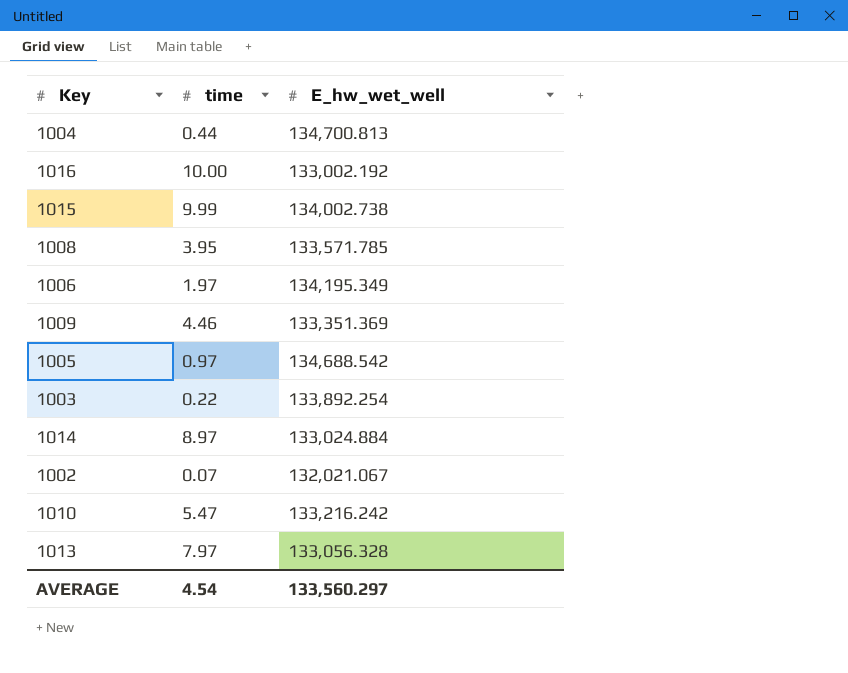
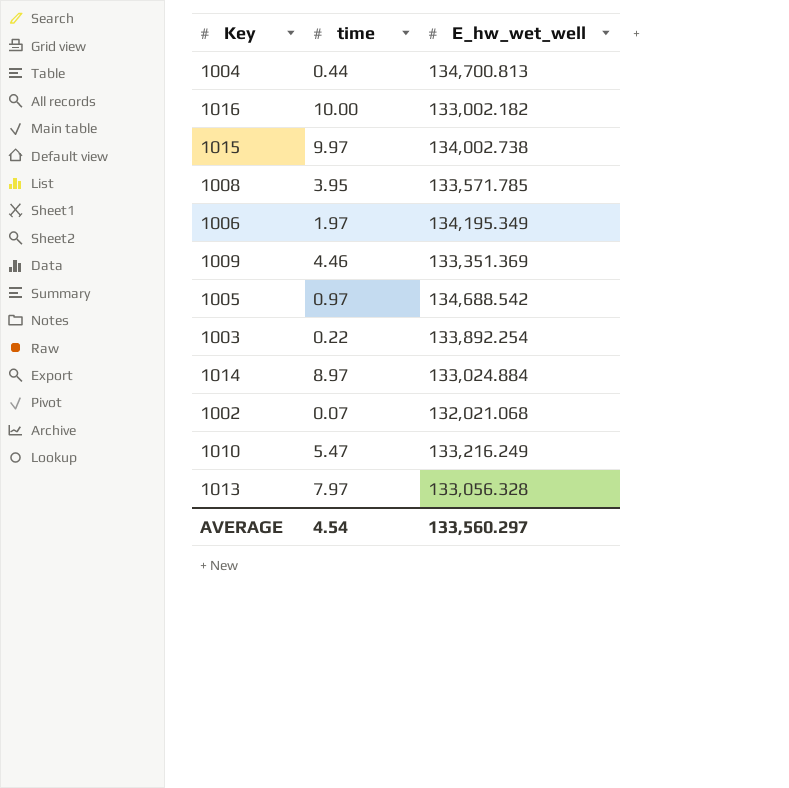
1016 | E_hw_wet_well: 133,002.192 -> 133,002.182
1015 | time: 9.99 -> 9.97
1002 | E_hw_wet_well: 132,021.067 -> 132,021.068
1010 | E_hw_wet_well: 133,216.242 -> 133,216.249

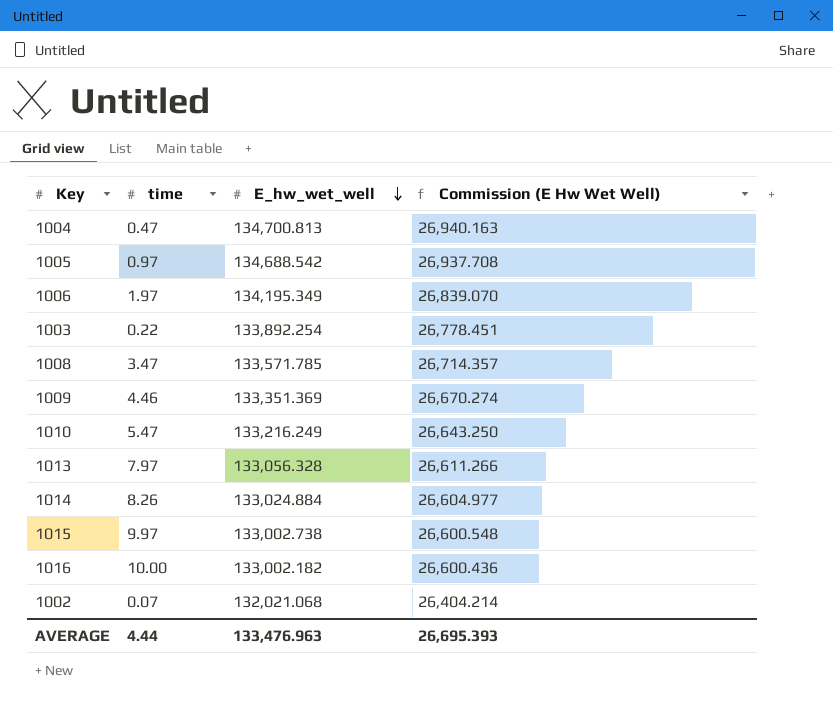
row order: none -> E_hw_wet_well descending
column Commission (E Hw Wet Well) | formula: none -> [E_hw_wet_well] * 0.2
1004 | time: 0.44 -> 0.47
1008 | time: 3.95 -> 3.47
1014 | time: 8.97 -> 8.26
1015 | E_hw_wet_well: 134,002.738 -> 133,002.738
AVERAGE | time: 4.54 -> 4.44
AVERAGE | E_hw_wet_well: 133,560.297 -> 133,476.963

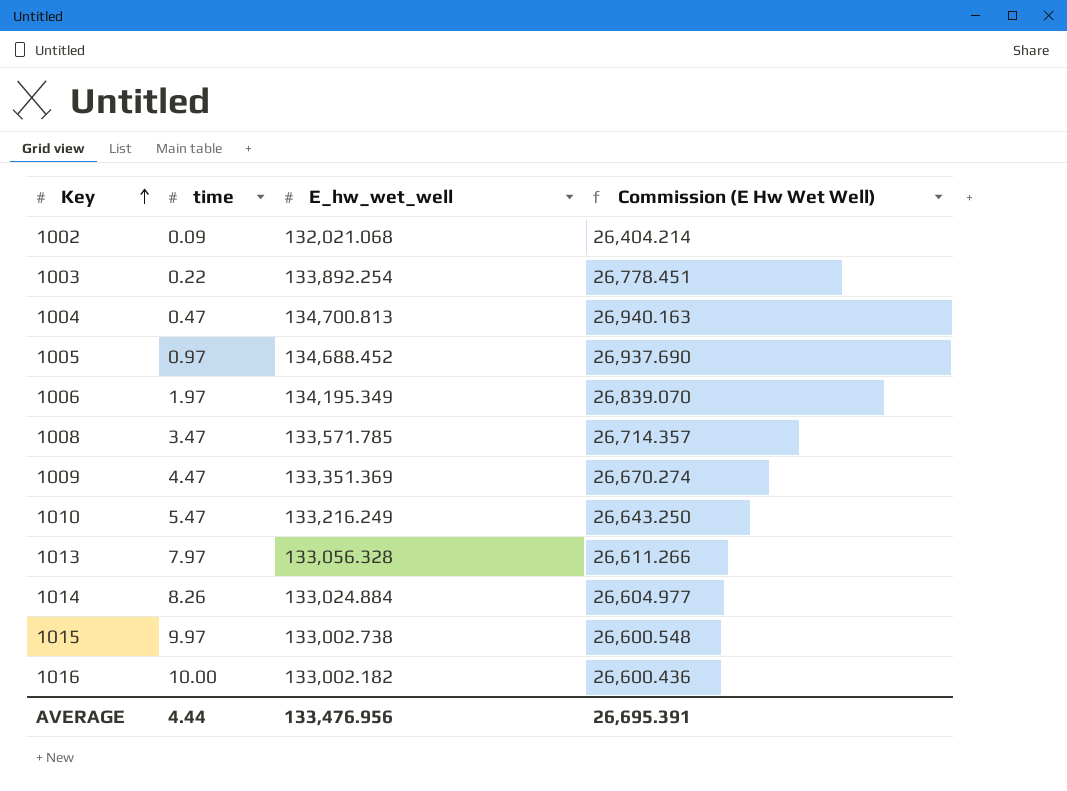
row order: E_hw_wet_well descending -> Key ascending
1002 | time: 0.07 -> 0.09
1005 | E_hw_wet_well: 134,688.542 -> 134,688.452
1005 | Commission (E Hw Wet Well): 26,937.708 -> 26,937.690
1009 | time: 4.46 -> 4.47
AVERAGE | E_hw_wet_well: 133,476.963 -> 133,476.956
AVERAGE | Commission (E Hw Wet Well): 26,695.393 -> 26,695.391

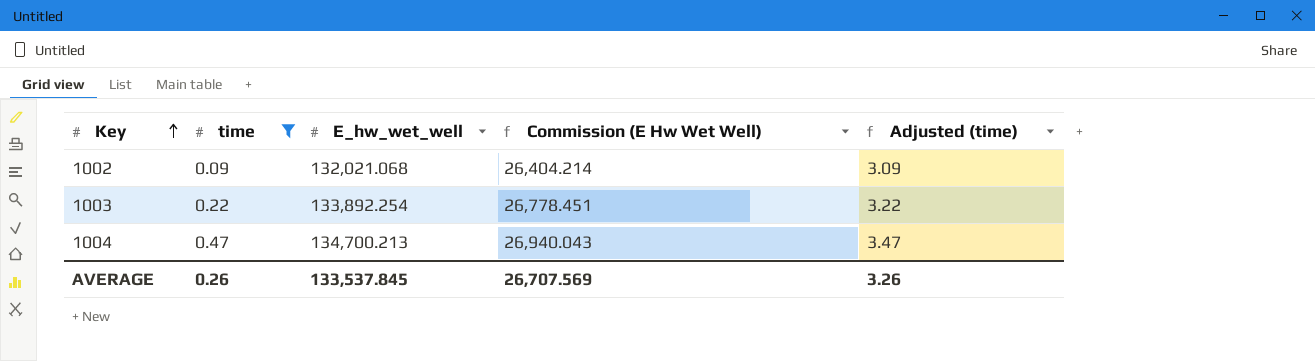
filter: none -> time <= 0.47
column Adjusted (time) | formula: none -> [time] + 3
1004 | E_hw_wet_well: 134,700.813 -> 134,700.213
1004 | Commission (E Hw Wet Well): 26,940.163 -> 26,940.043
AVERAGE | time: 4.44 -> 0.26
AVERAGE | E_hw_wet_well: 133,476.956 -> 133,537.845
AVERAGE | Commission (E Hw Wet Well): 26,695.391 -> 26,707.569

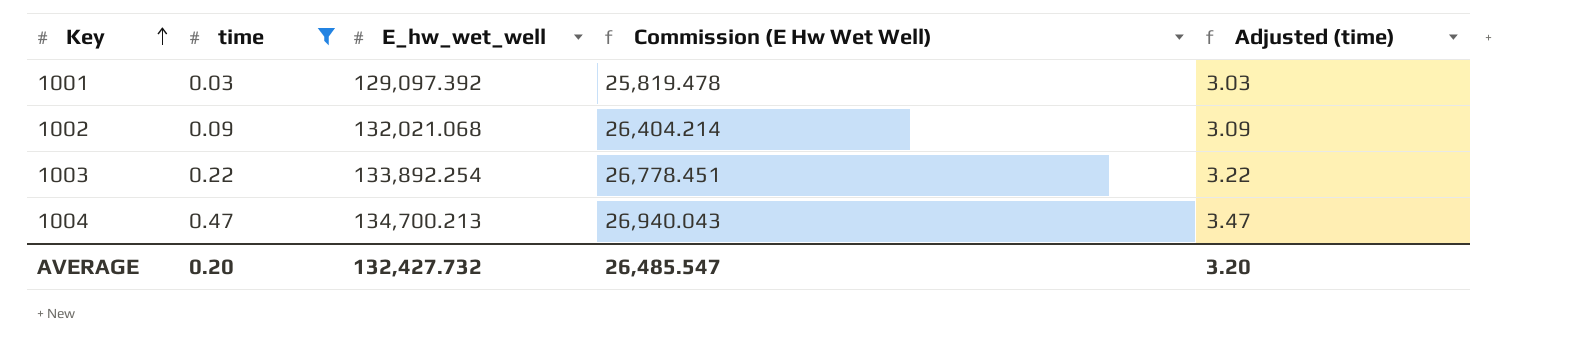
row 1001: none -> 0.03 | 129,097.392 | 25,819.478 | 3.03
AVERAGE | time: 0.26 -> 0.20
AVERAGE | E_hw_wet_well: 133,537.845 -> 132,427.732
AVERAGE | Commission (E Hw Wet Well): 26,707.569 -> 26,485.547
AVERAGE | Adjusted (time): 3.26 -> 3.20

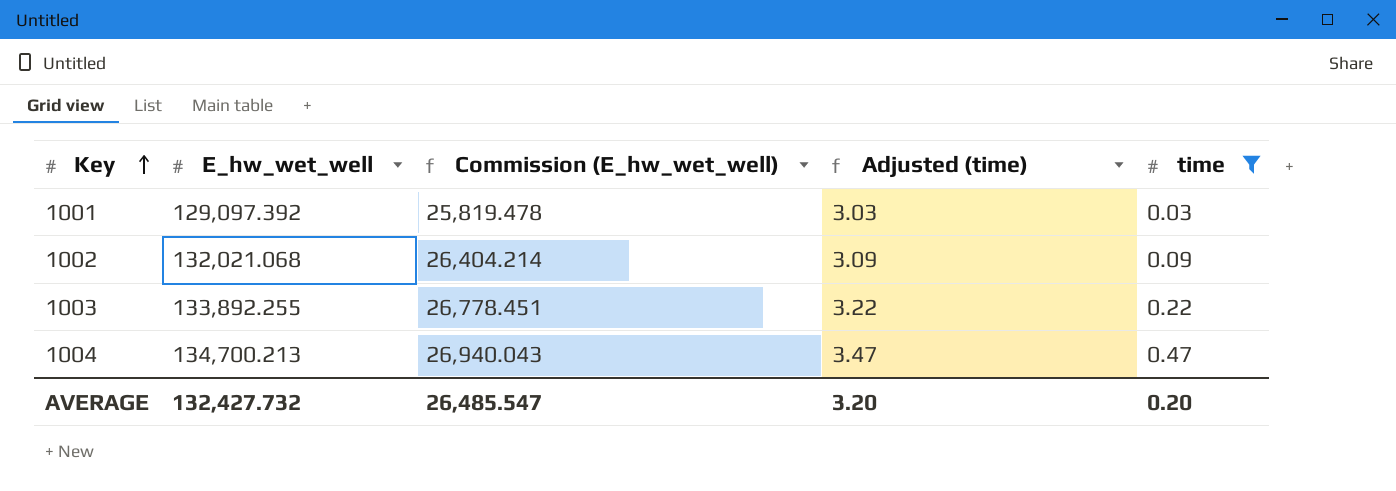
column name: Commission (E Hw Wet Well) -> Commission (E_hw_wet_well)
column time | position: 2 -> 5
1003 | E_hw_wet_well: 133,892.254 -> 133,892.255

